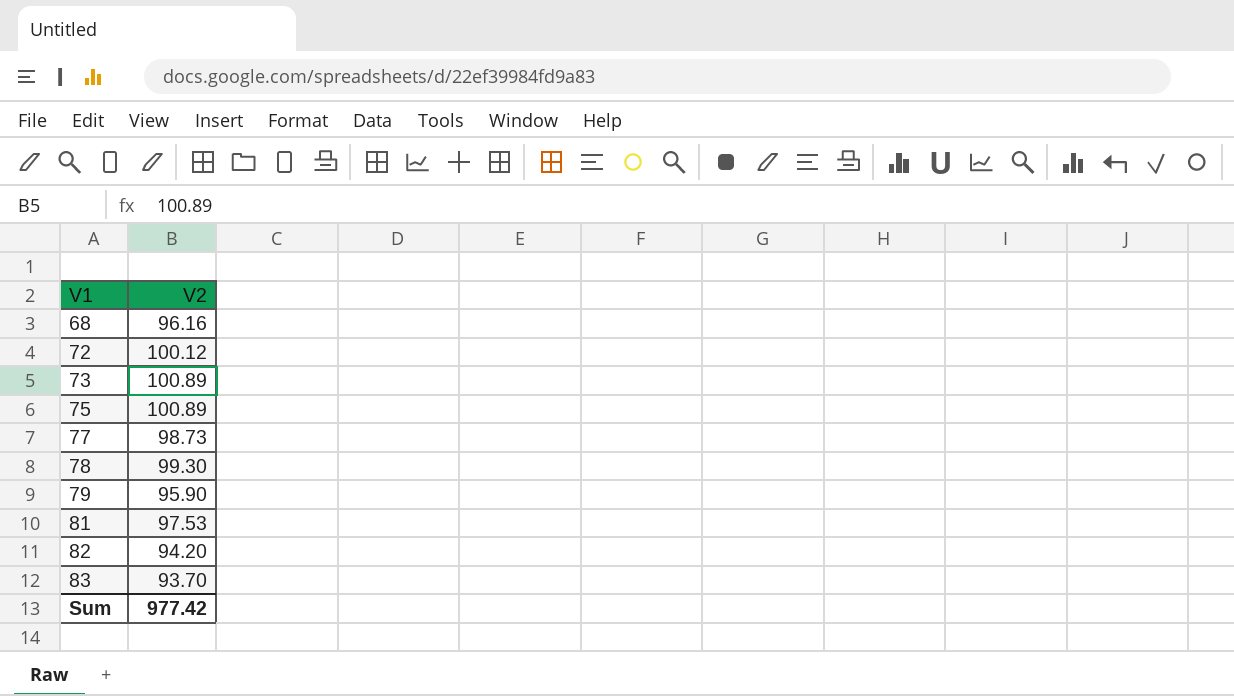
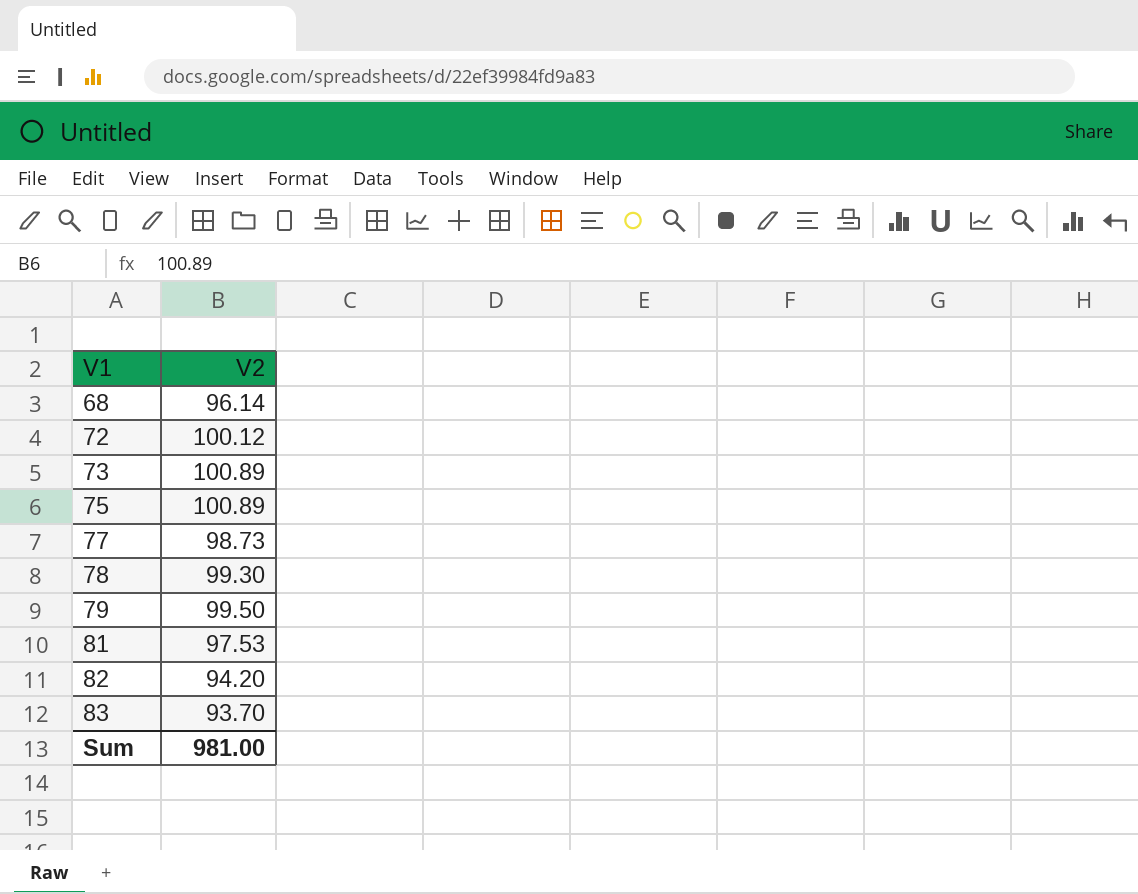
68 | V2: 96.16 -> 96.14
79 | V2: 95.90 -> 99.50
Sum | V2: 977.42 -> 981.00

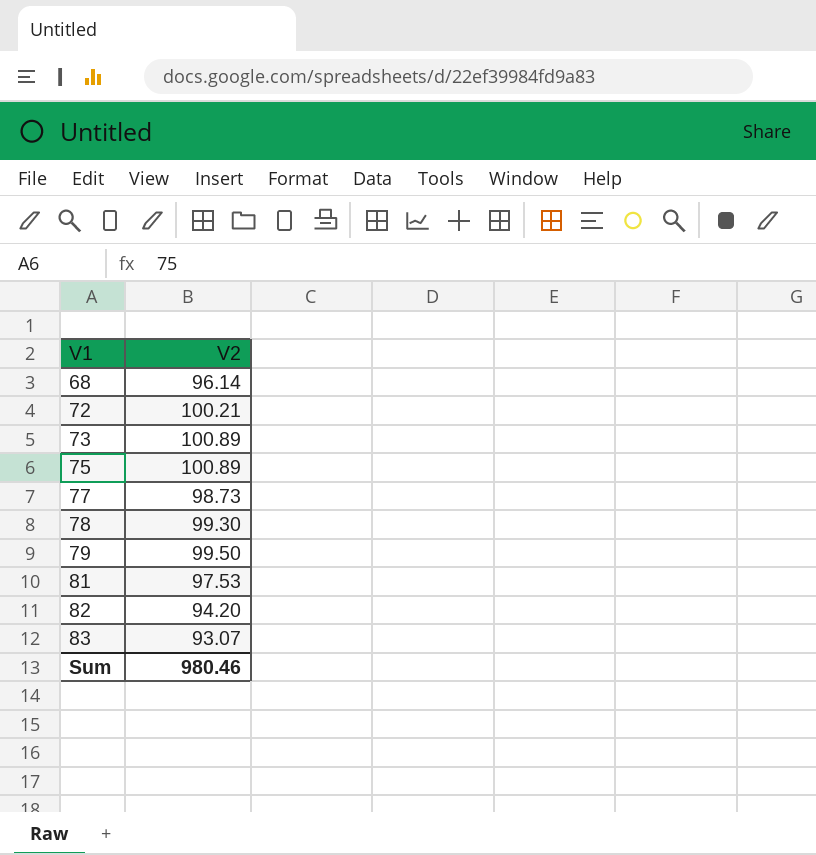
72 | V2: 100.12 -> 100.21
83 | V2: 93.70 -> 93.07
Sum | V2: 981.00 -> 980.46

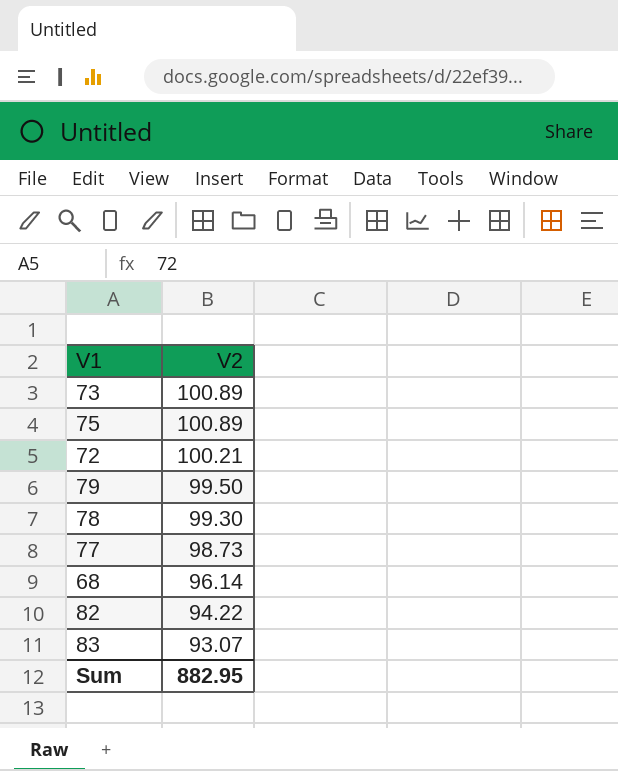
row order: V1 ascending -> V2 descending
row 81: 97.53 -> none
82 | V2: 94.20 -> 94.22
Sum | V2: 980.46 -> 882.95

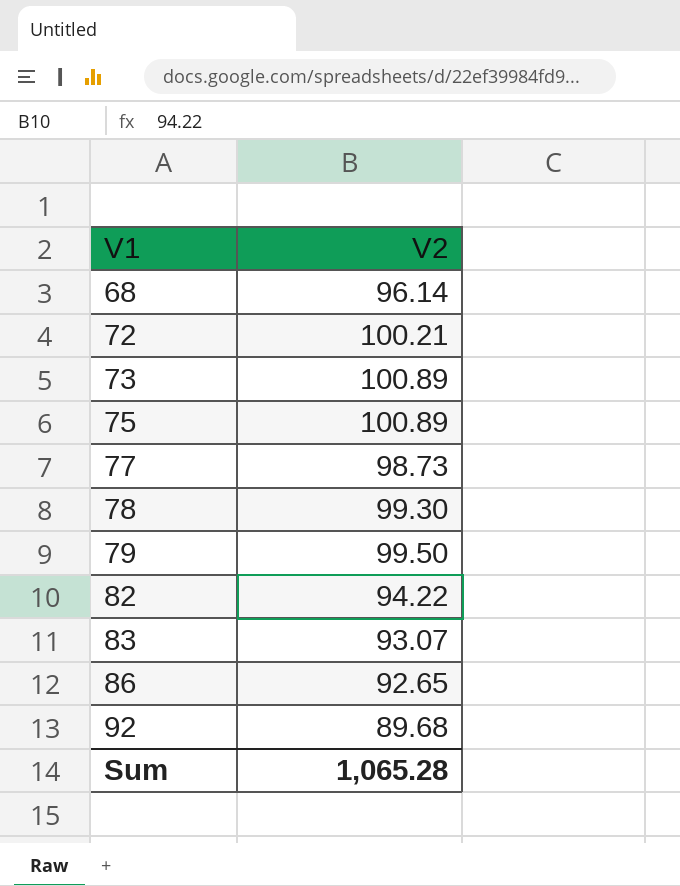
row order: V2 descending -> V1 ascending
row 86: none -> 92.65
row 92: none -> 89.68
Sum | V2: 882.95 -> 1,065.28

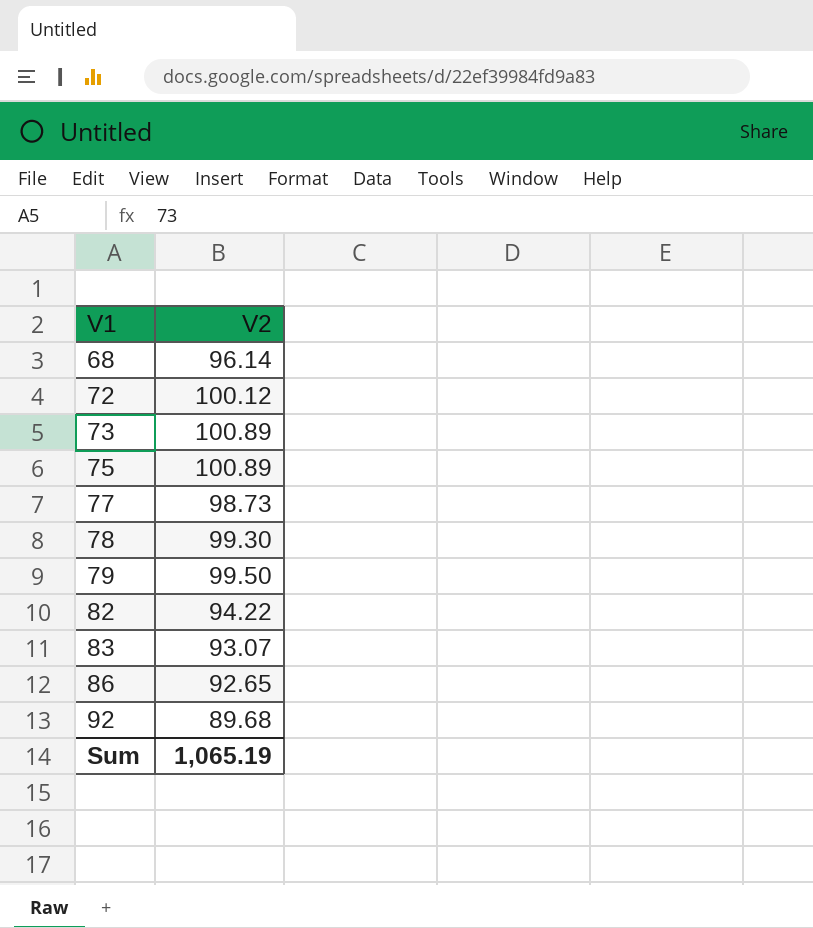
72 | V2: 100.21 -> 100.12
Sum | V2: 1,065.28 -> 1,065.19

